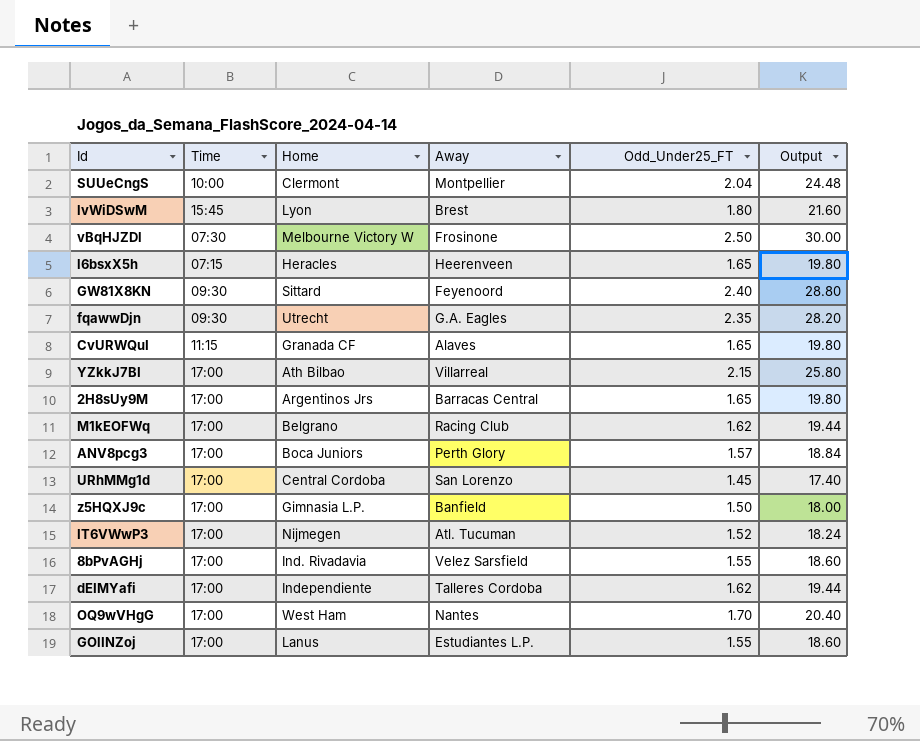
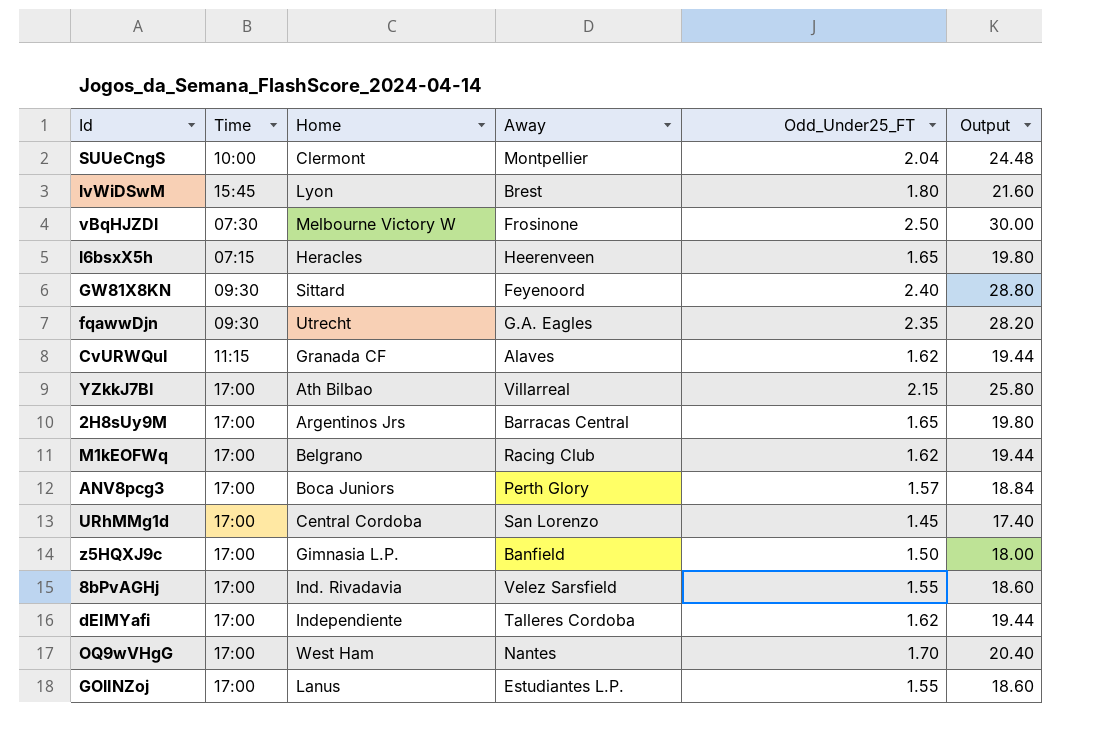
row IT6VWwP3: 17:00 | Nijmegen | Atl. Tucuman | 1.52 | 18.24 -> none
CvURWQuI | Odd_Under25_FT: 1.65 -> 1.62
CvURWQuI | Output: 19.80 -> 19.44

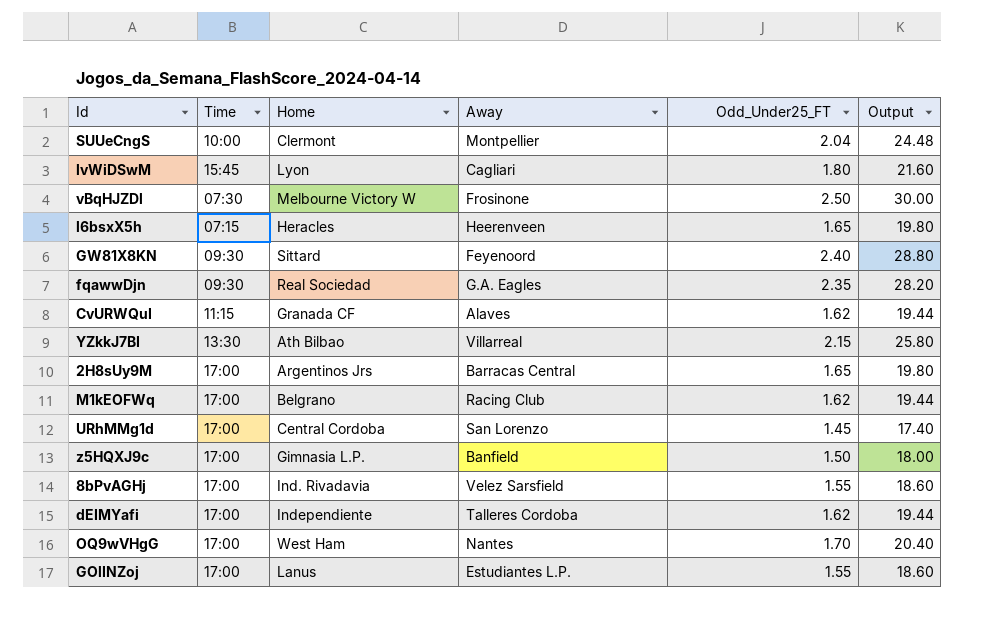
row ANV8pcg3: 17:00 | Boca Juniors | Perth Glory | 1.57 | 18.84 -> none
lvWiDSwM | Away: Brest -> Cagliari
fqawwDjn | Home: Utrecht -> Real Sociedad
YZkkJ7BI | Time: 17:00 -> 13:30

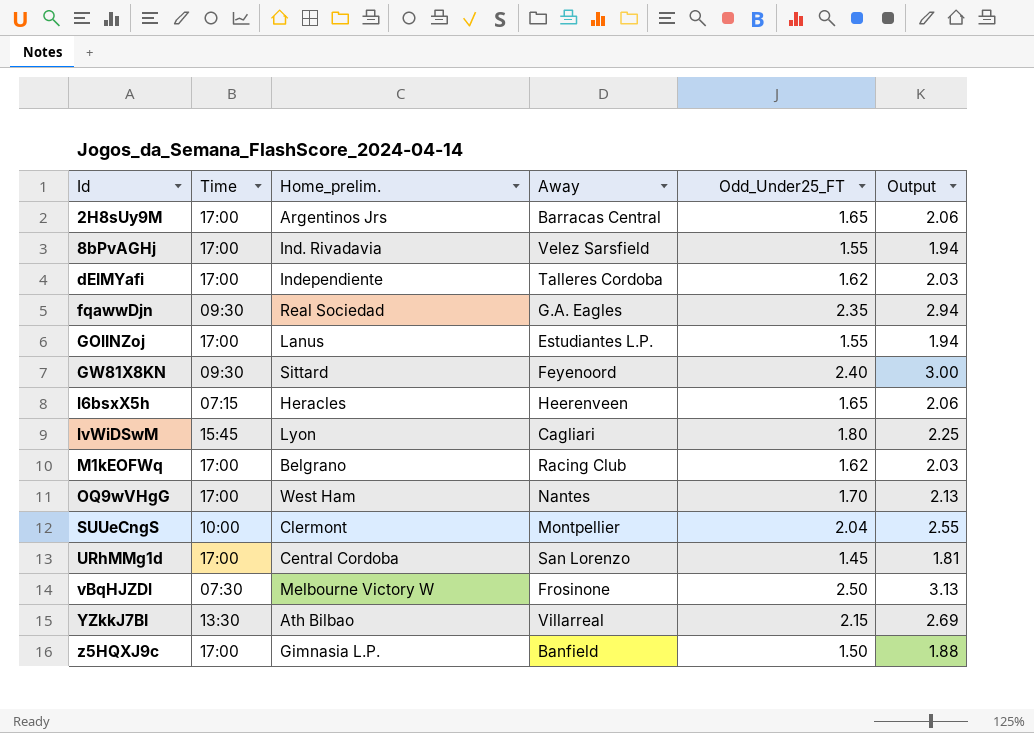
row order: none -> Id ascending
column name: Home -> Home_prelim.
column Output | formula: [Odd_Under25_FT] * 12 -> [Odd_Under25_FT] * 1.25
row CvURWQuI: 11:15 | Granada CF | Alaves | 1.62 | 19.44 -> none

